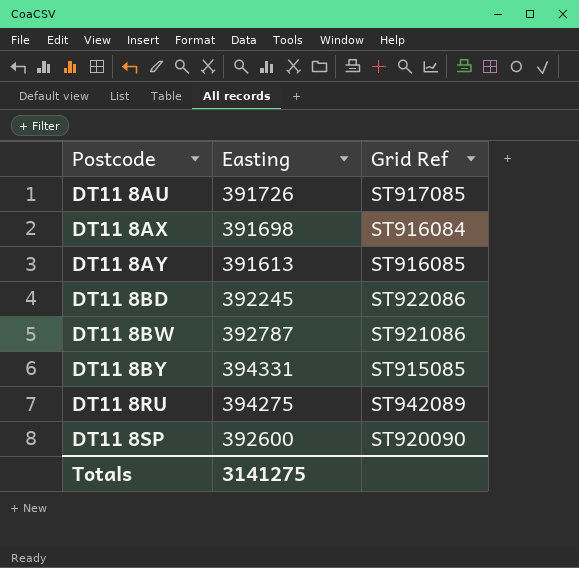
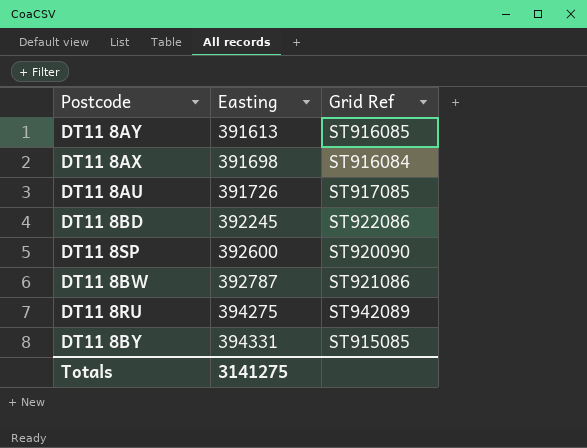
row order: Postcode ascending -> Easting ascending

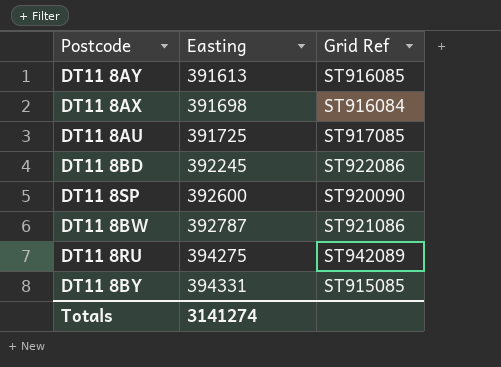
DT11 8AU | Easting: 391726 -> 391725
Totals | Easting: 3141275 -> 3141274

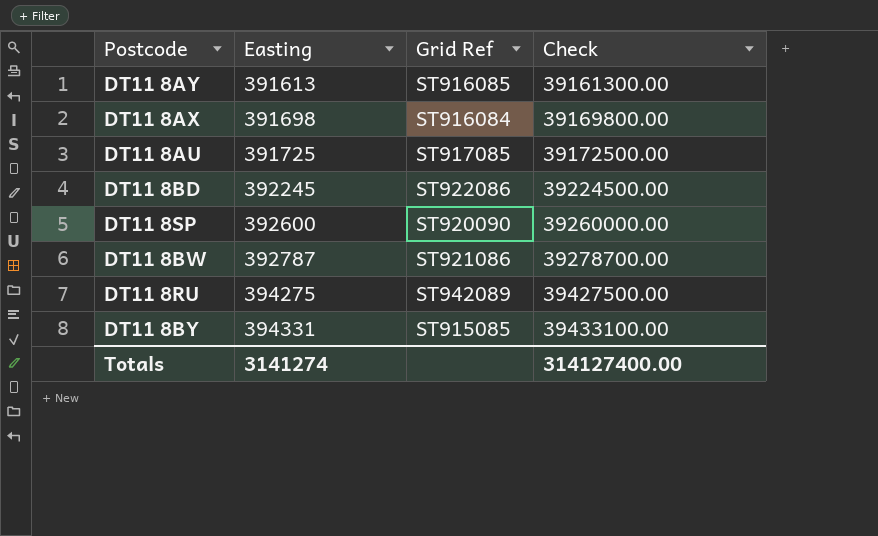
column Check | formula: none -> [Easting] * 100

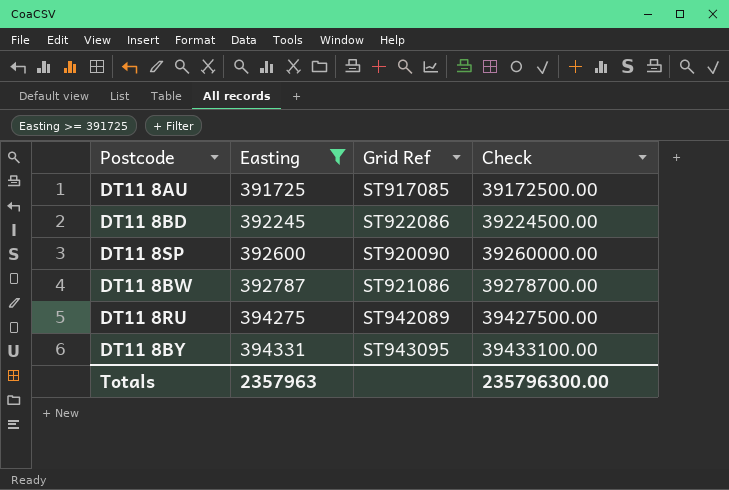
filter: none -> Easting >= 391725
DT11 8BY | Grid Ref: ST915085 -> ST943095
Totals | Easting: 3141274 -> 2357963
Totals | Check: 314127400.00 -> 235796300.00

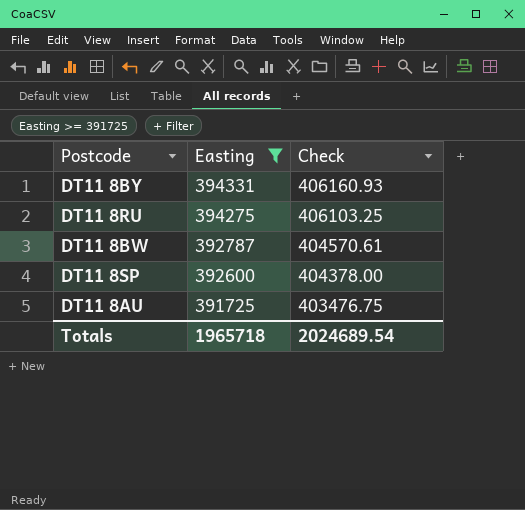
row order: Easting ascending -> Easting descending
column Grid Ref | position: 3 -> none
column Check | formula: [Easting] * 100 -> [Easting] * 1.03
row DT11 8BD: 392245 | ST922086 | 39224500.00 -> none
Totals | Easting: 2357963 -> 1965718
Totals | Check: 235796300.00 -> 2024689.54

